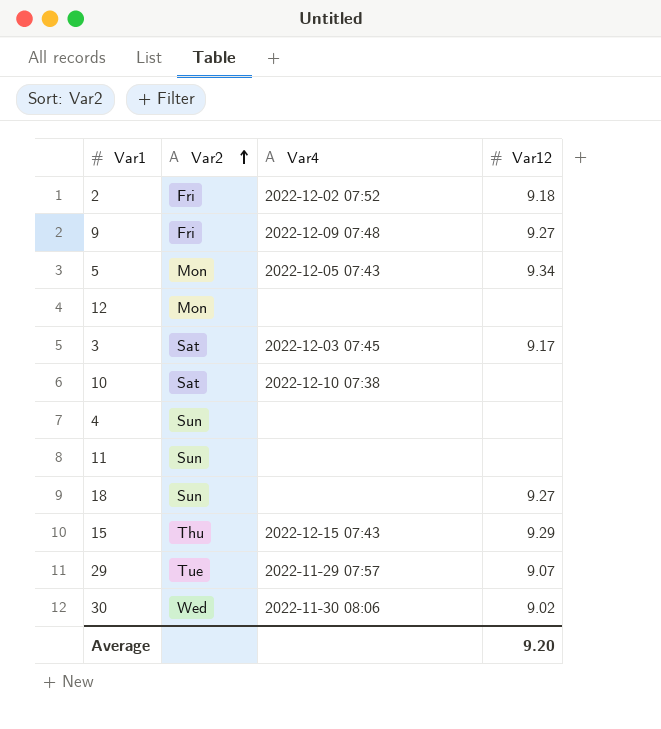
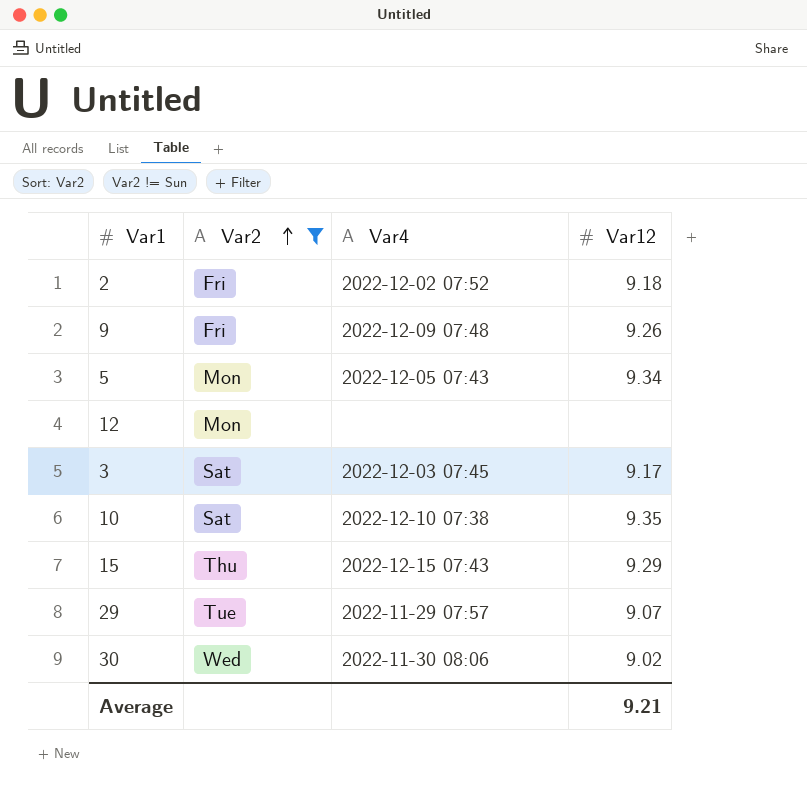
filter: none -> Var2 != Sun
9 | Var12: 9.27 -> 9.26
10 | Var12: none -> 9.35
Average | Var12: 9.20 -> 9.21

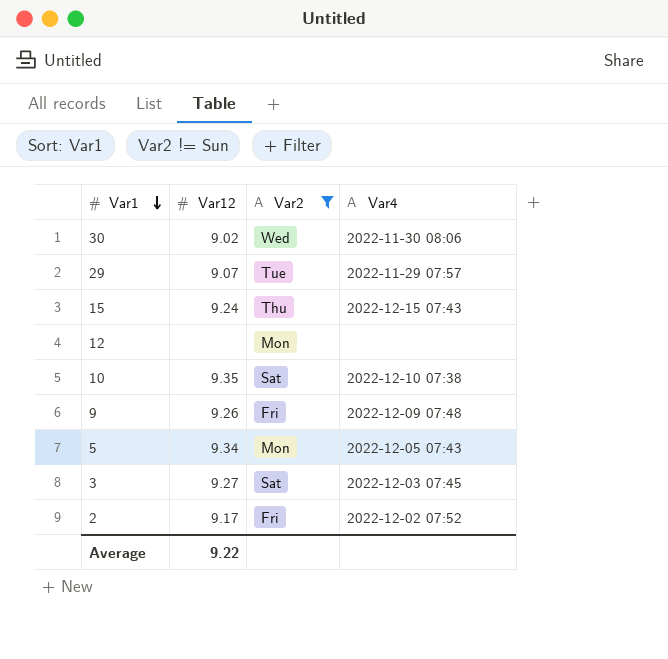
row order: Var2 ascending -> Var1 descending
column Var12 | position: 4 -> 2
15 | Var12: 9.29 -> 9.24
3 | Var12: 9.17 -> 9.27
2 | Var12: 9.18 -> 9.17
Average | Var12: 9.21 -> 9.22

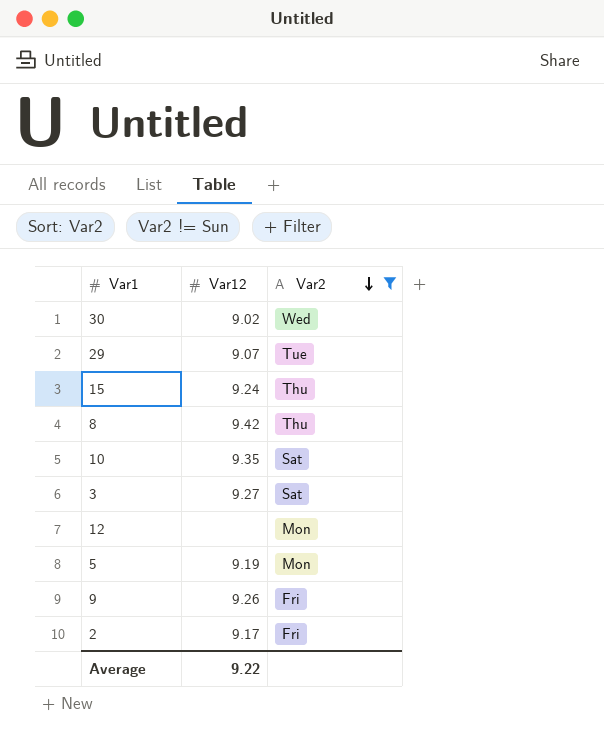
row order: Var1 descending -> Var2 descending
column Var4 | position: 4 -> none
row 8: none -> 9.42 | Thu
5 | Var12: 9.34 -> 9.19

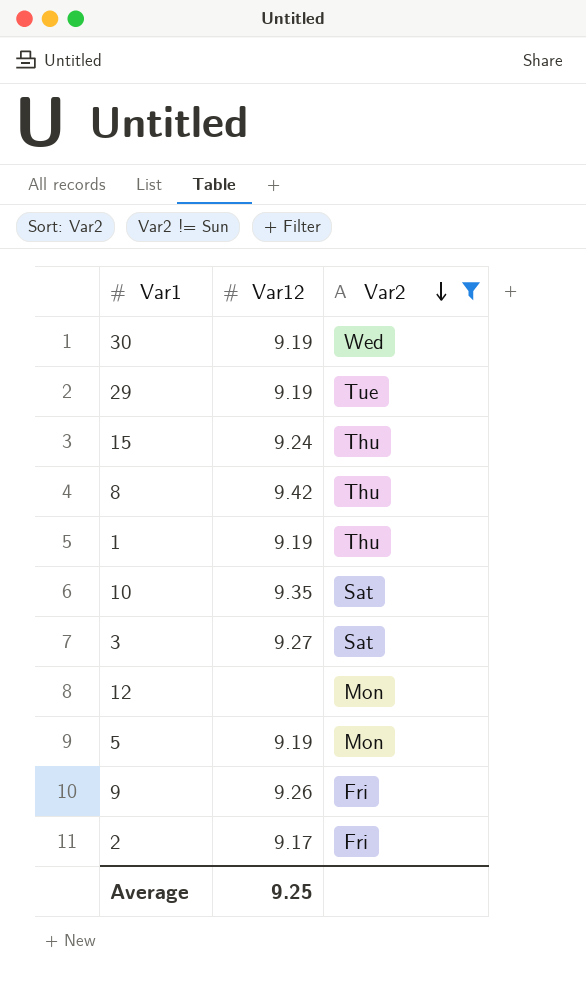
30 | Var12: 9.02 -> 9.19
29 | Var12: 9.07 -> 9.19
row 1: none -> 9.19 | Thu
Average | Var12: 9.22 -> 9.25

